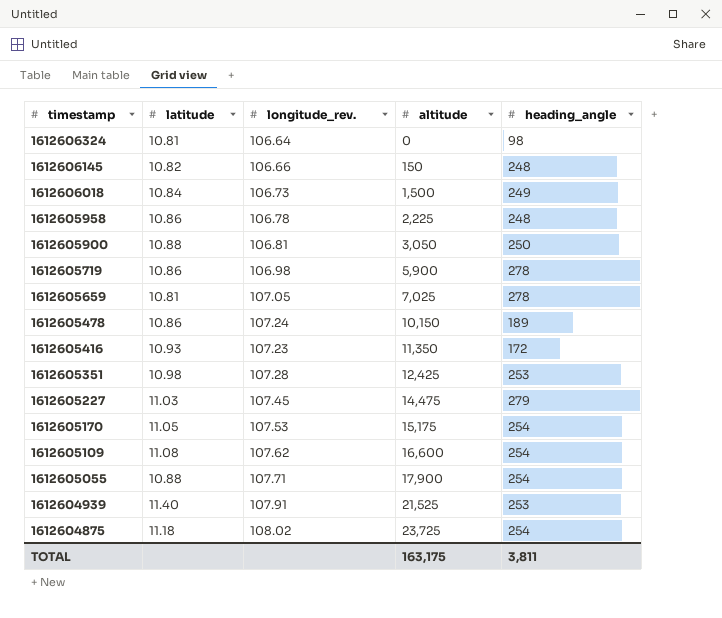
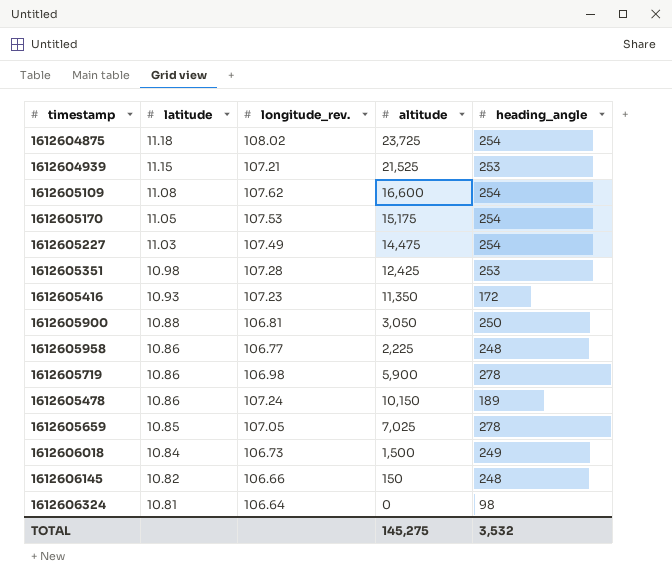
row order: timestamp descending -> latitude descending
row 1612605055: 10.88 | 107.71 | 17,900 | 254 -> none
1612604939 | latitude: 11.40 -> 11.15
1612604939 | longitude_rev.: 107.91 -> 107.21
1612605227 | longitude_rev.: 107.45 -> 107.49
1612605227 | heading_angle: 279 -> 254
1612605958 | longitude_rev.: 106.78 -> 106.77
1612605659 | latitude: 10.81 -> 10.85
TOTAL | altitude: 163,175 -> 145,275
TOTAL | heading_angle: 3,811 -> 3,532

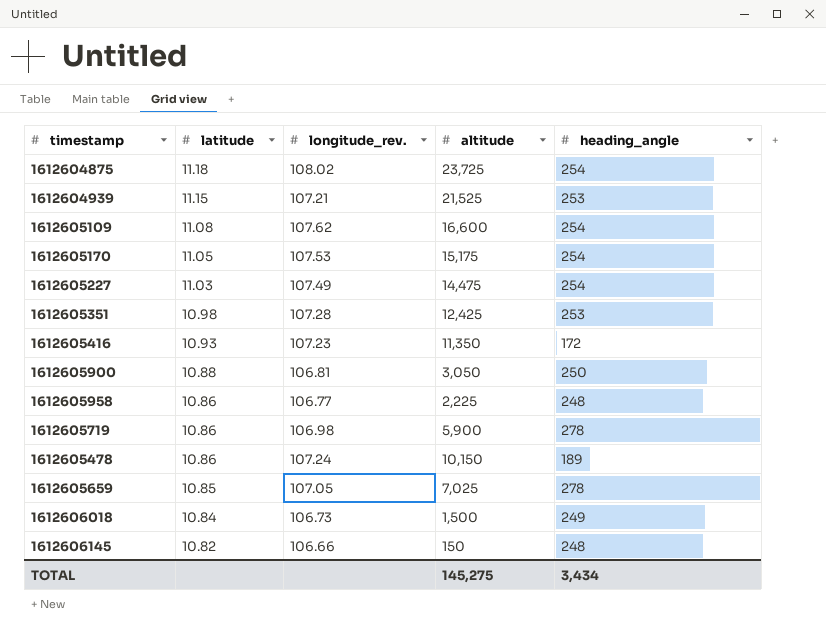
row 1612606324: 10.81 | 106.64 | 0 | 98 -> none
TOTAL | heading_angle: 3,532 -> 3,434

